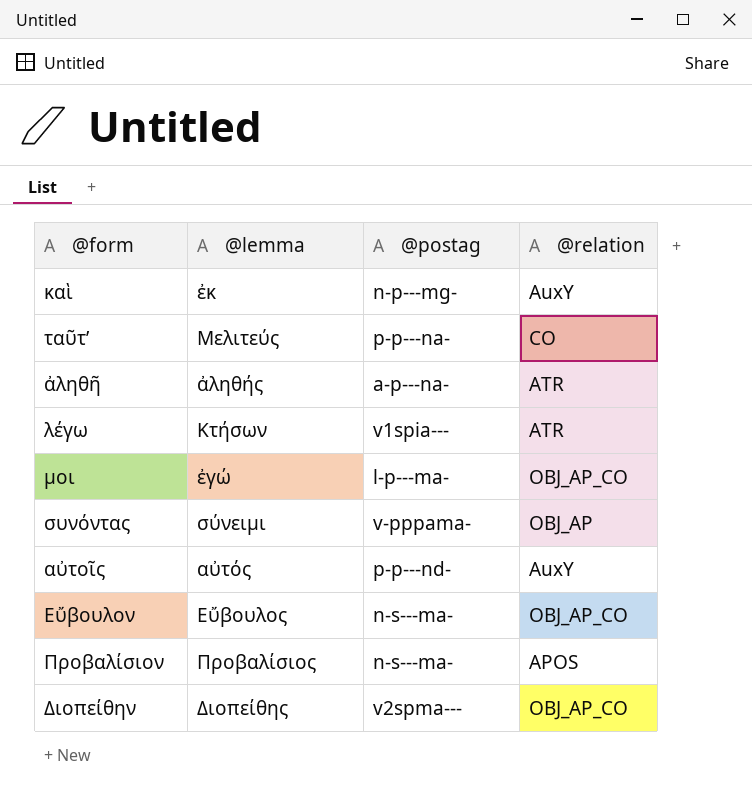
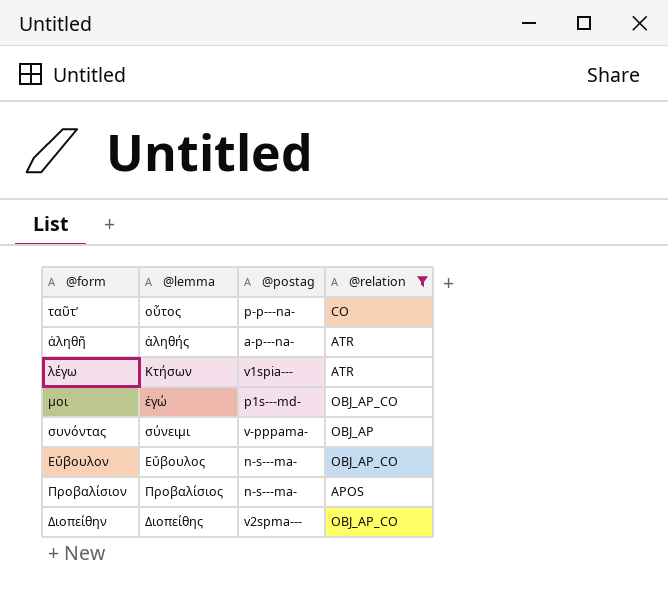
filter: none -> @relation != AuxY
ταῦτ’ | @lemma: Μελιτεύς -> οὗτος
μοι | @postag: l-p---ma- -> p1s---md-

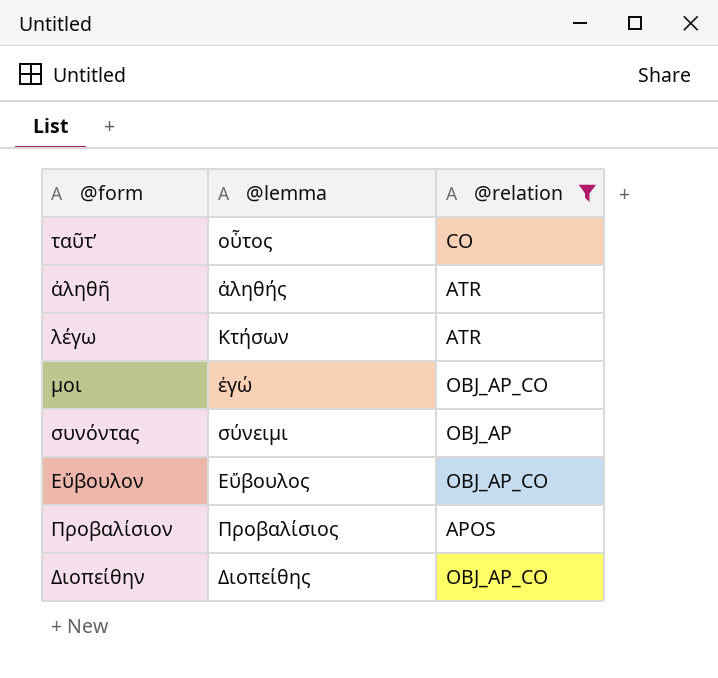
column @postag | position: 3 -> none

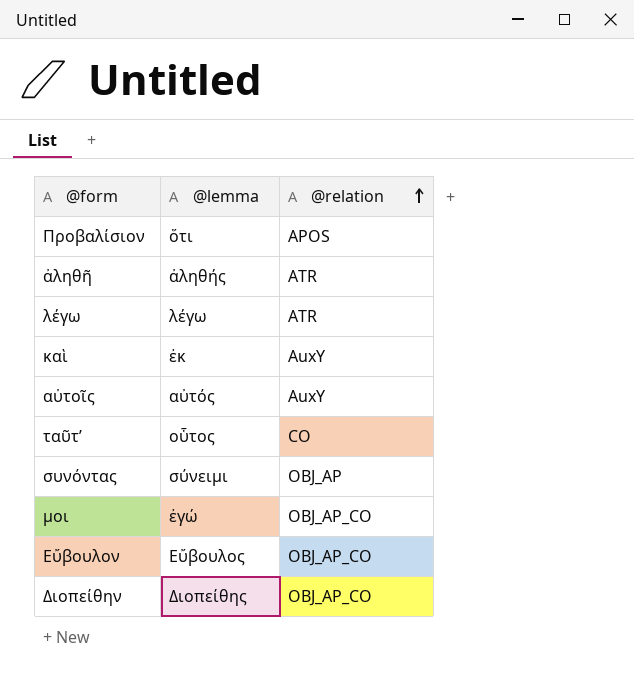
filter: @relation != AuxY -> none
row order: none -> @relation ascending
Προβαλίσιον | @lemma: Προβαλίσιος -> ὅτι
λέγω | @lemma: Κτήσων -> λέγω

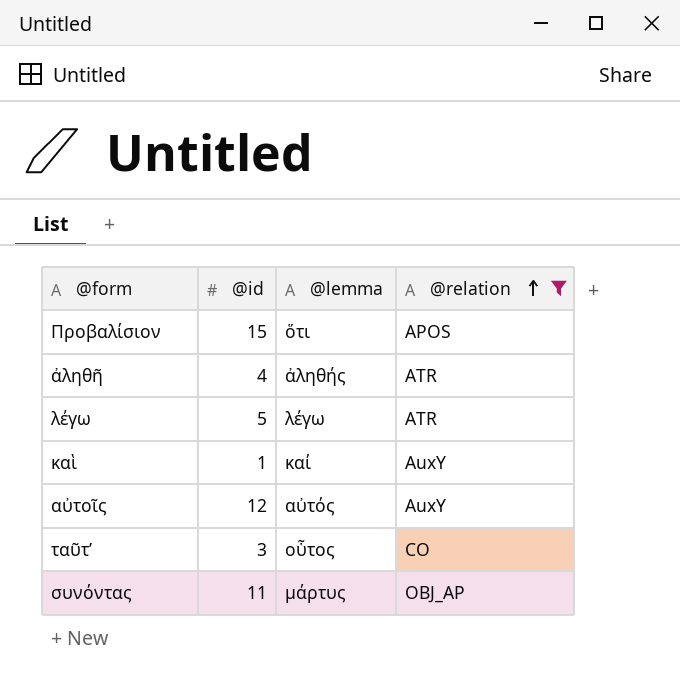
filter: none -> @relation != OBJ_AP_CO
column @id | position: none -> 2
καὶ | @lemma: ἐκ -> καί
συνόντας | @lemma: σύνειμι -> μάρτυς

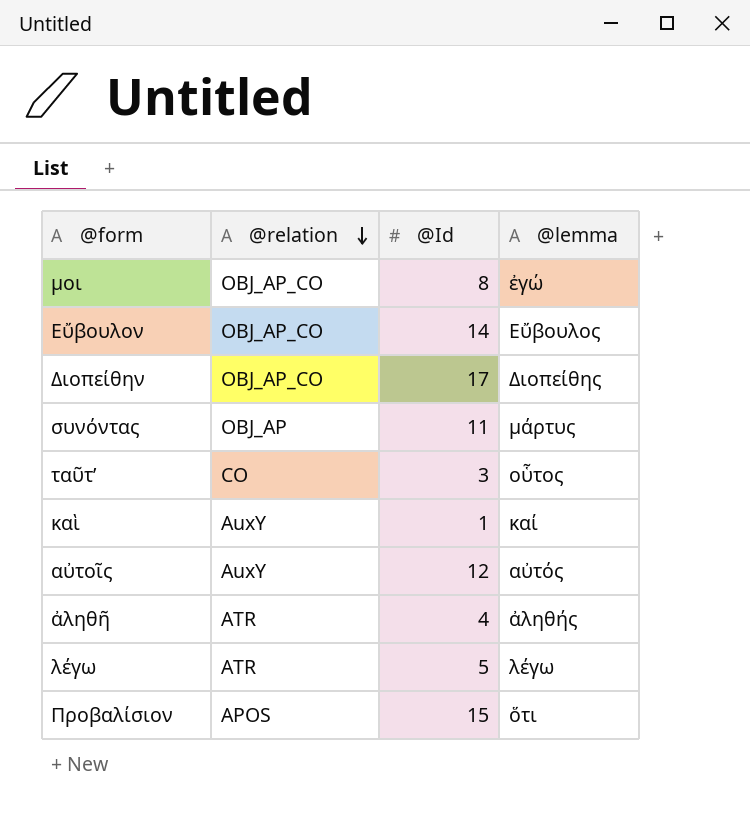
filter: @relation != OBJ_AP_CO -> none
row order: @relation ascending -> @relation descending
column @relation | position: 4 -> 2
column name: @id -> @Id

